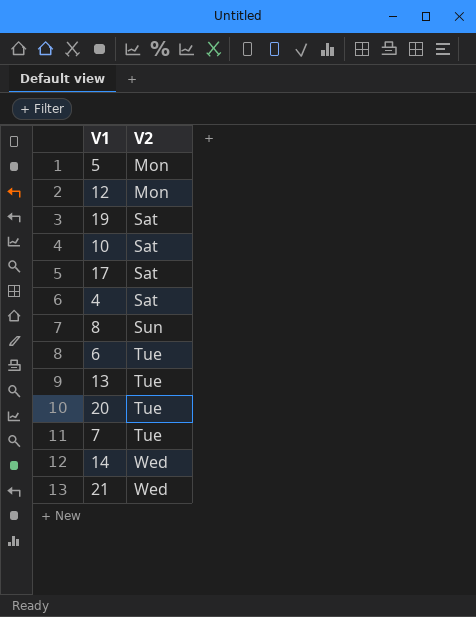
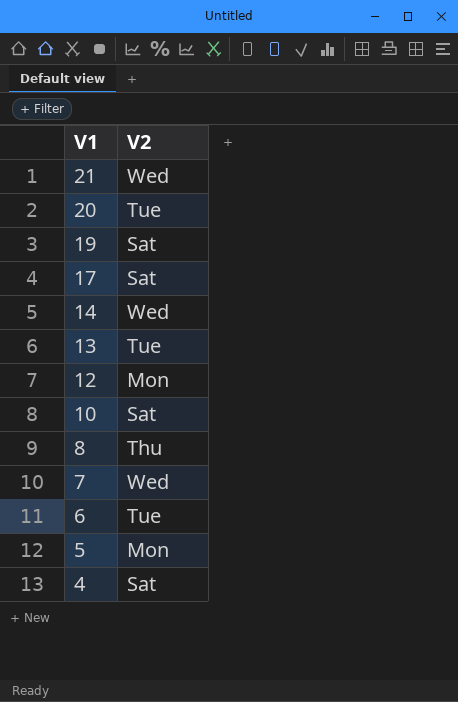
row order: V2 ascending -> V1 descending
8 | V2: Sun -> Thu
7 | V2: Tue -> Wed

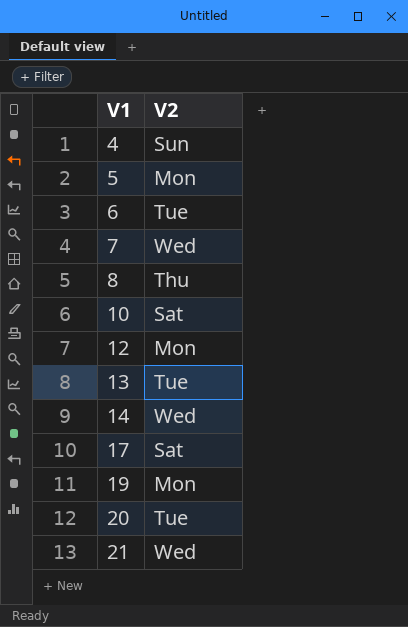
row order: V1 descending -> V1 ascending
4 | V2: Sat -> Sun
19 | V2: Sat -> Mon

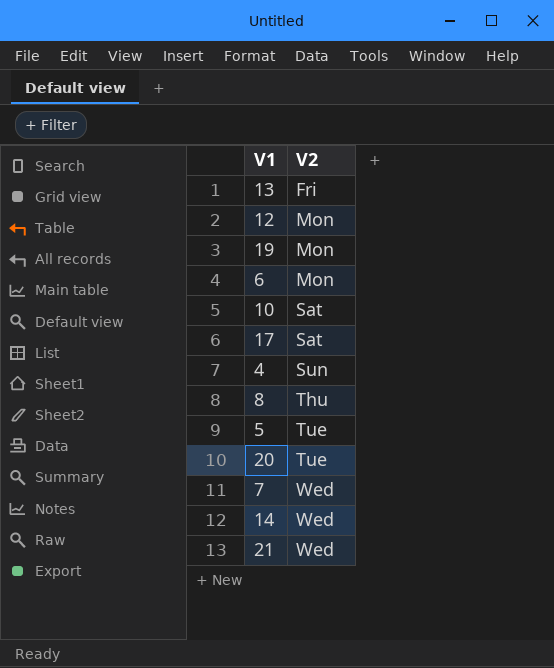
row order: V1 ascending -> V2 ascending
13 | V2: Tue -> Fri
6 | V2: Tue -> Mon
5 | V2: Mon -> Tue

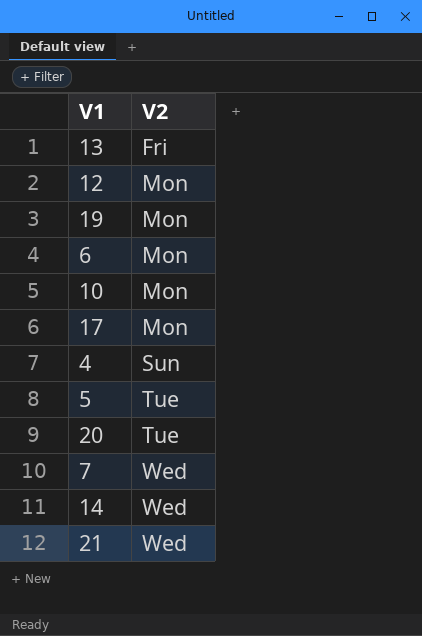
row 8: Thu -> none
10 | V2: Sat -> Mon
17 | V2: Sat -> Mon

